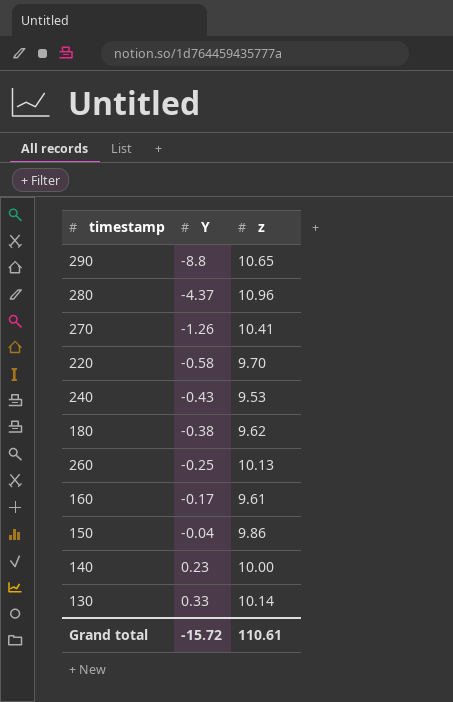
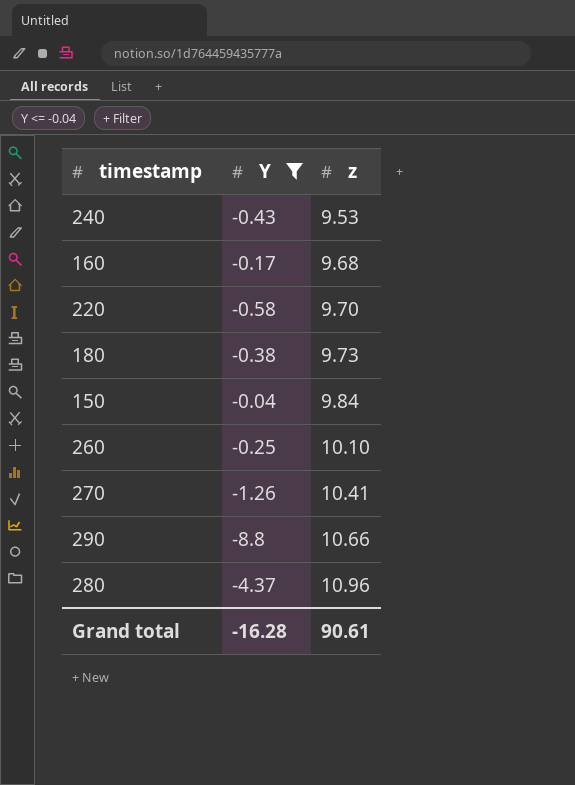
filter: none -> Y <= -0.04
row order: Y ascending -> z ascending
160 | z: 9.61 -> 9.68
180 | z: 9.62 -> 9.73
150 | z: 9.86 -> 9.84
260 | z: 10.13 -> 10.10
290 | z: 10.65 -> 10.66
Grand total | Y: -15.72 -> -16.28
Grand total | z: 110.61 -> 90.61

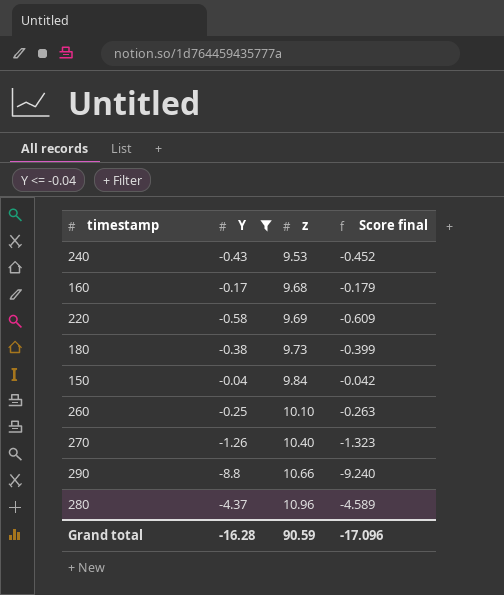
column Score final | formula: none -> [Y] * 1.05
220 | z: 9.70 -> 9.69
270 | z: 10.41 -> 10.40
Grand total | z: 90.61 -> 90.59

